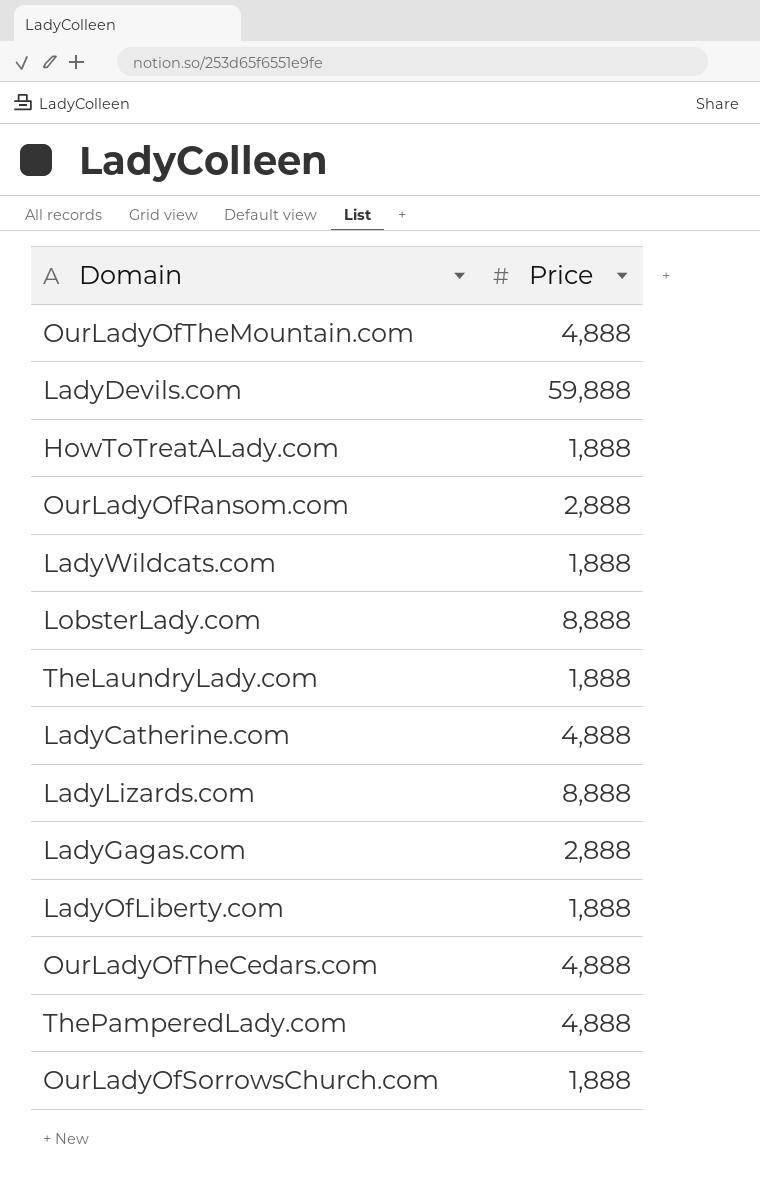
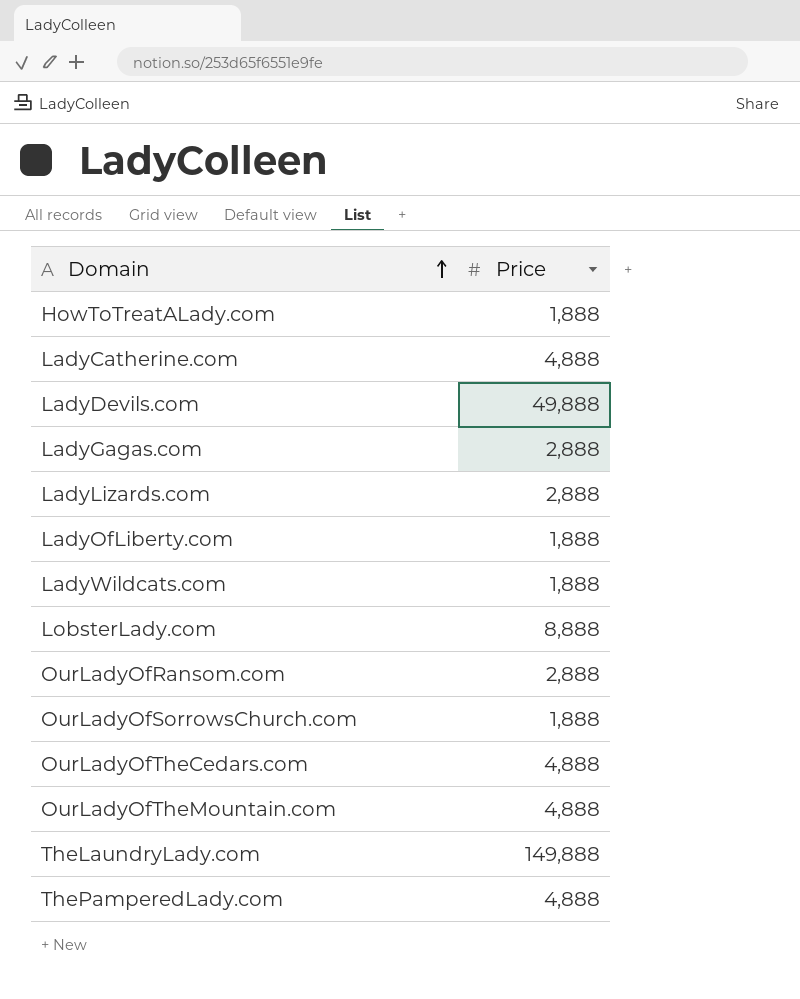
row order: none -> Domain ascending
LadyDevils.com | Price: 59,888 -> 49,888
LadyLizards.com | Price: 8,888 -> 2,888
TheLaundryLady.com | Price: 1,888 -> 149,888

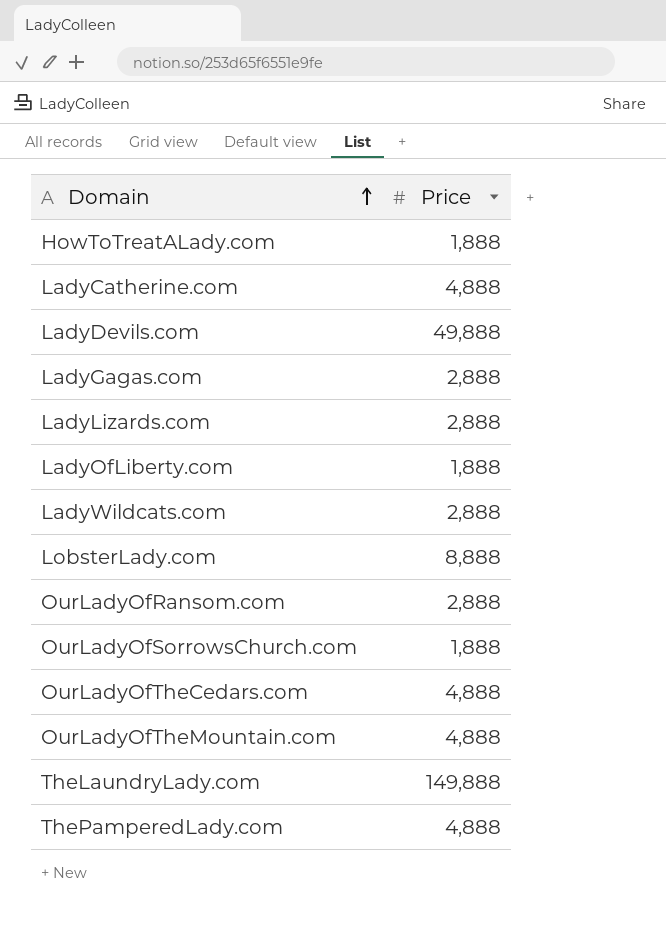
LadyWildcats.com | Price: 1,888 -> 2,888

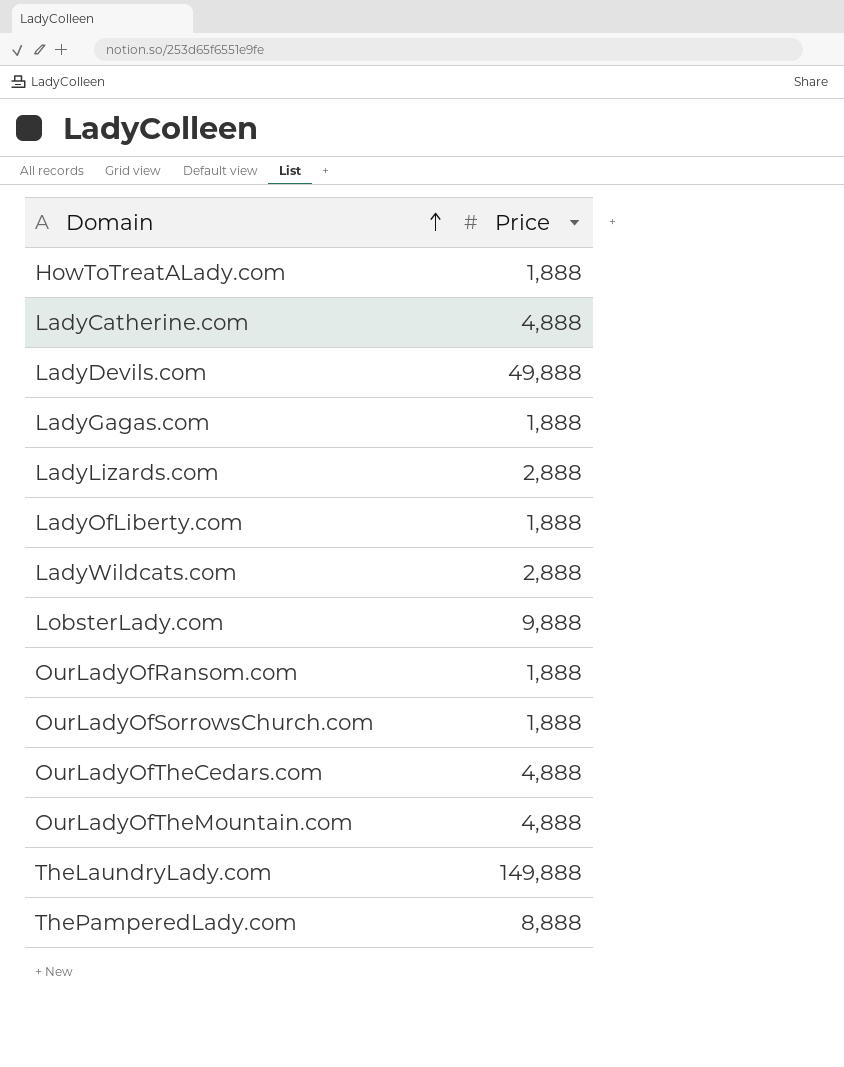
LadyGagas.com | Price: 2,888 -> 1,888
LobsterLady.com | Price: 8,888 -> 9,888
OurLadyOfRansom.com | Price: 2,888 -> 1,888
ThePamperedLady.com | Price: 4,888 -> 8,888

